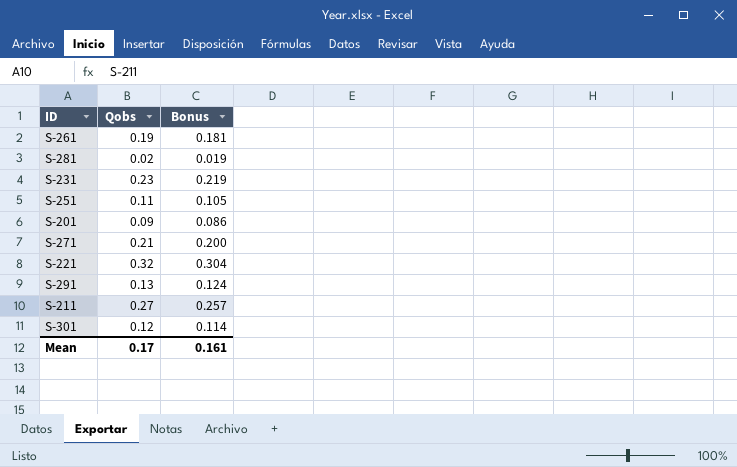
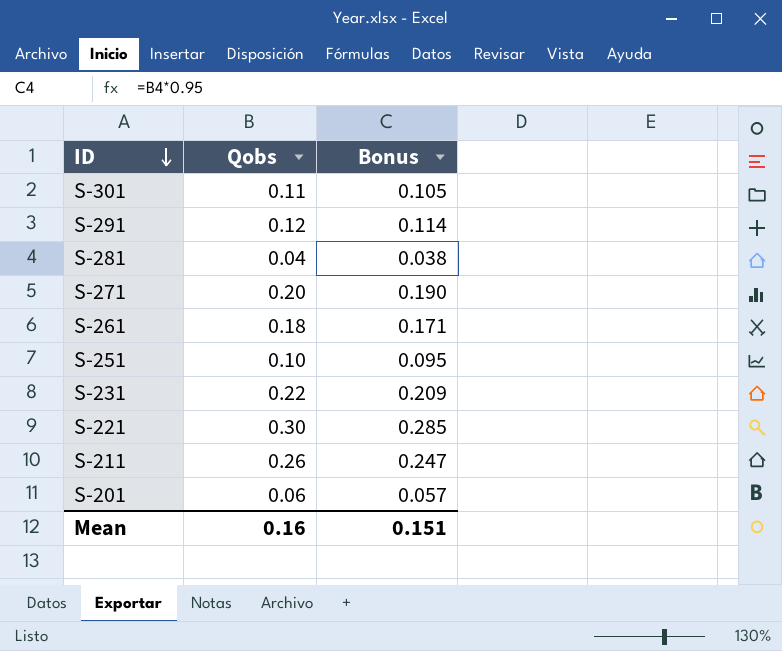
row order: none -> ID descending
S-301 | Qobs: 0.12 -> 0.11
S-301 | Bonus: 0.114 -> 0.105
S-291 | Qobs: 0.13 -> 0.12
S-291 | Bonus: 0.124 -> 0.114
S-281 | Qobs: 0.02 -> 0.04
S-281 | Bonus: 0.019 -> 0.038
S-271 | Qobs: 0.21 -> 0.20
S-271 | Bonus: 0.200 -> 0.190
S-261 | Qobs: 0.19 -> 0.18
S-261 | Bonus: 0.181 -> 0.171
S-251 | Qobs: 0.11 -> 0.10
S-251 | Bonus: 0.105 -> 0.095
S-231 | Qobs: 0.23 -> 0.22
S-231 | Bonus: 0.219 -> 0.209
S-221 | Qobs: 0.32 -> 0.30
S-221 | Bonus: 0.304 -> 0.285
S-211 | Qobs: 0.27 -> 0.26
S-211 | Bonus: 0.257 -> 0.247
S-201 | Qobs: 0.09 -> 0.06
S-201 | Bonus: 0.086 -> 0.057
Mean | Qobs: 0.17 -> 0.16
Mean | Bonus: 0.161 -> 0.151

